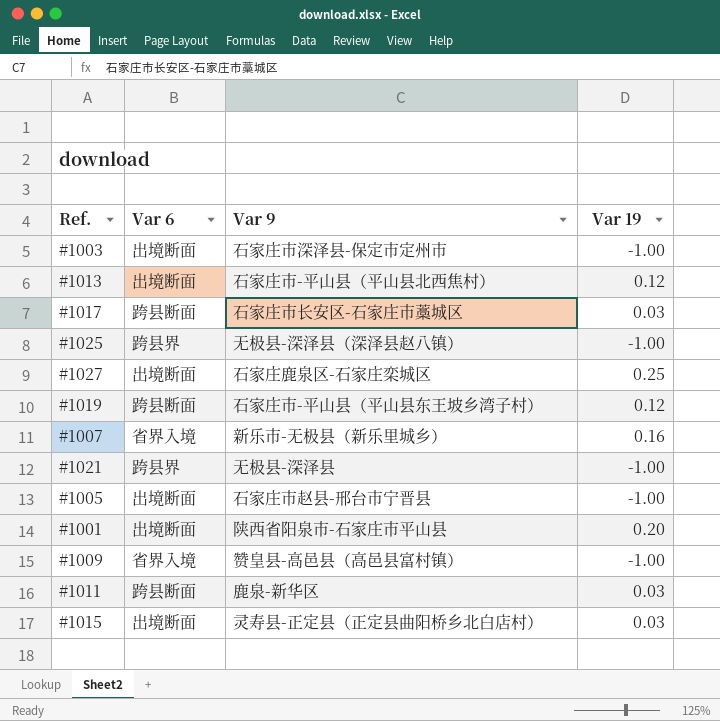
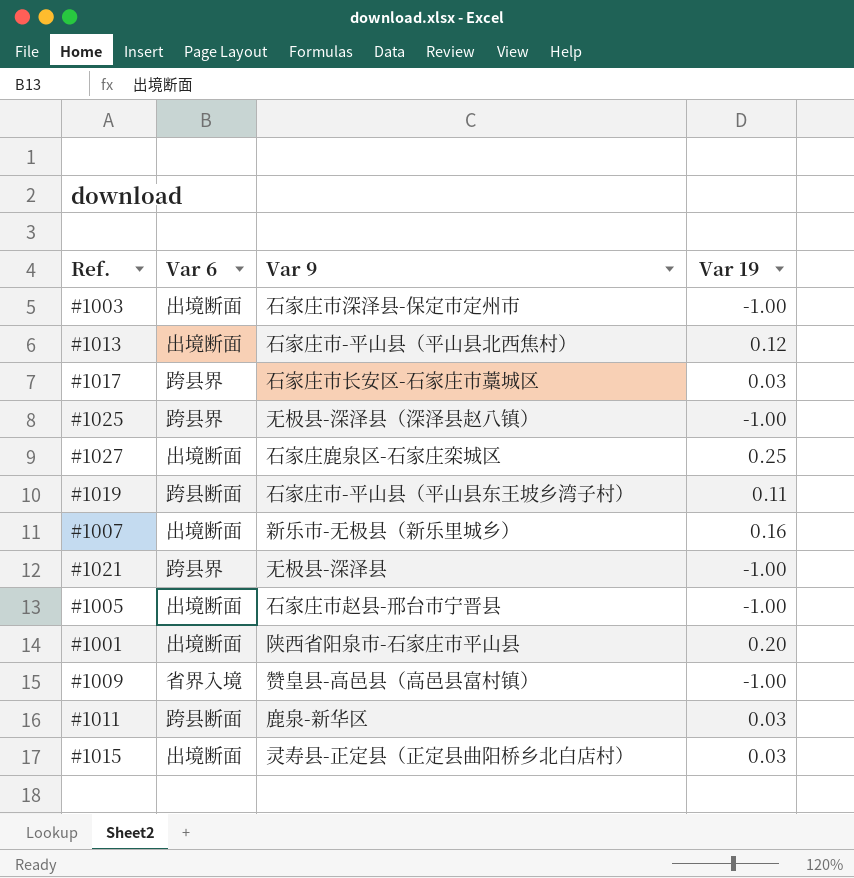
#1017 | Var 6: 跨县断面 -> 跨县界
#1019 | Var 19: 0.12 -> 0.11
#1007 | Var 6: 省界入境 -> 出境断面

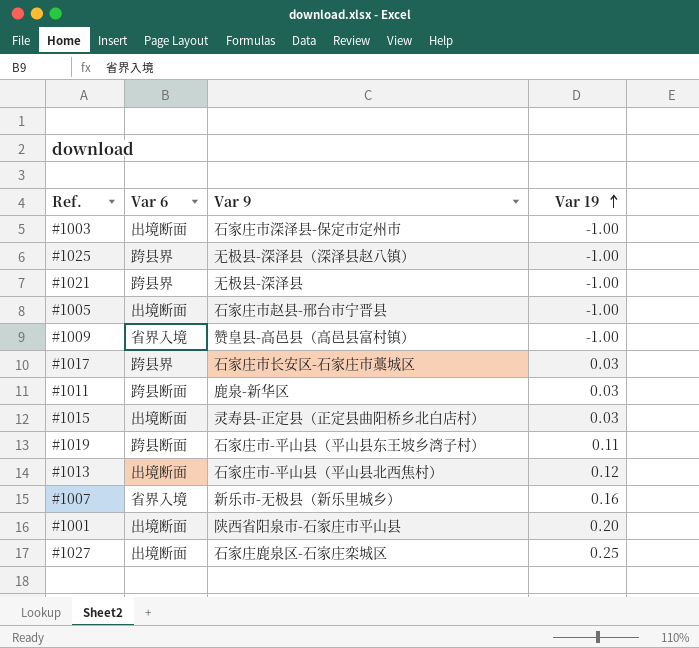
row order: none -> Var 19 ascending
#1007 | Var 6: 出境断面 -> 省界入境

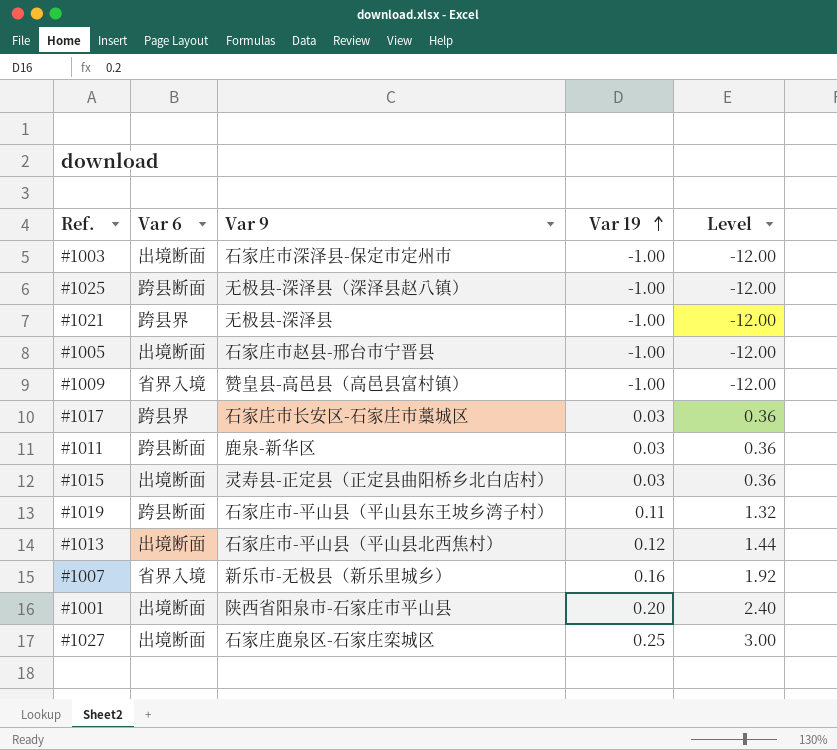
column Level | formula: none -> [Var 19] * 12
#1025 | Var 6: 跨县界 -> 跨县断面

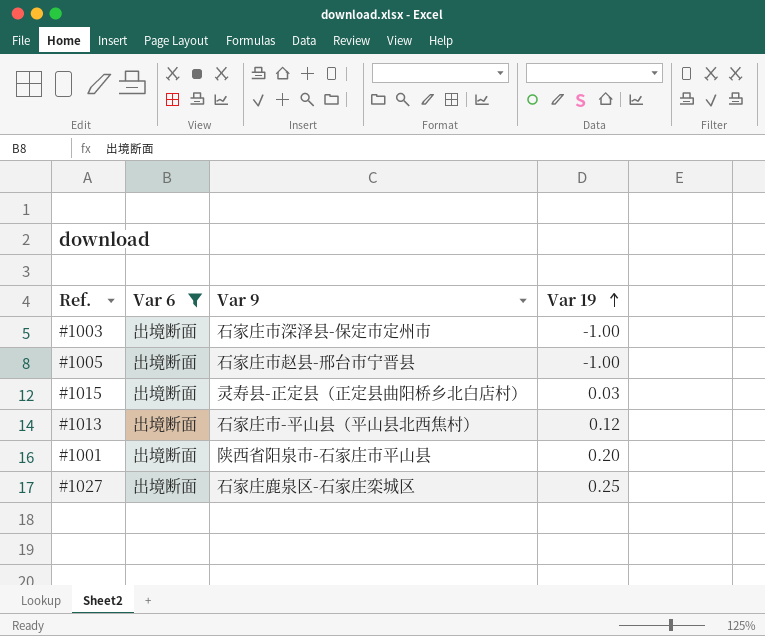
filter: none -> Var 6 = 出境断面
column Level | formula: [Var 19] * 12 -> none

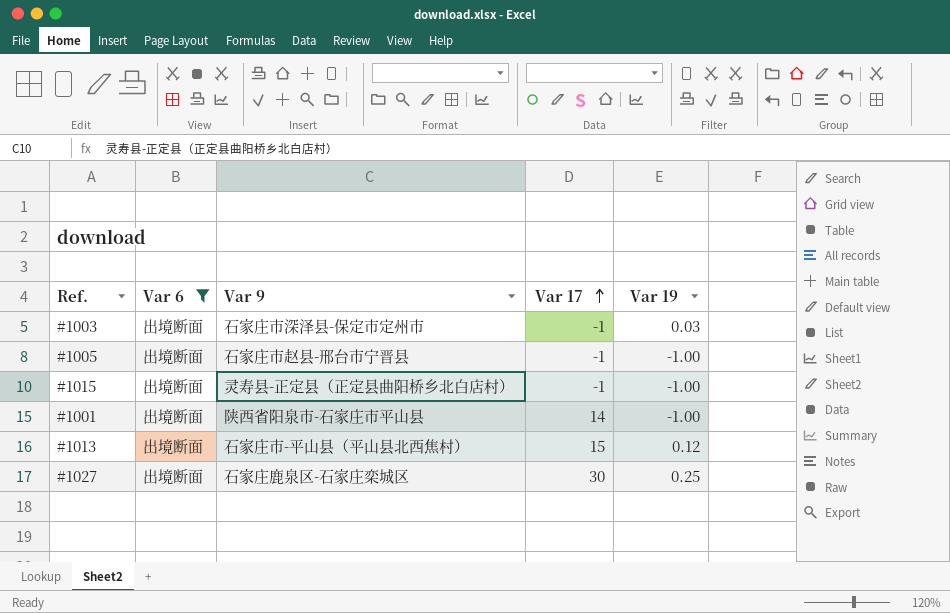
row order: Var 19 ascending -> Var 17 ascending
column Var 17 | position: none -> 4
#1003 | Var 19: -1.00 -> 0.03
#1015 | Var 19: 0.03 -> -1.00
#1001 | Var 19: 0.20 -> -1.00

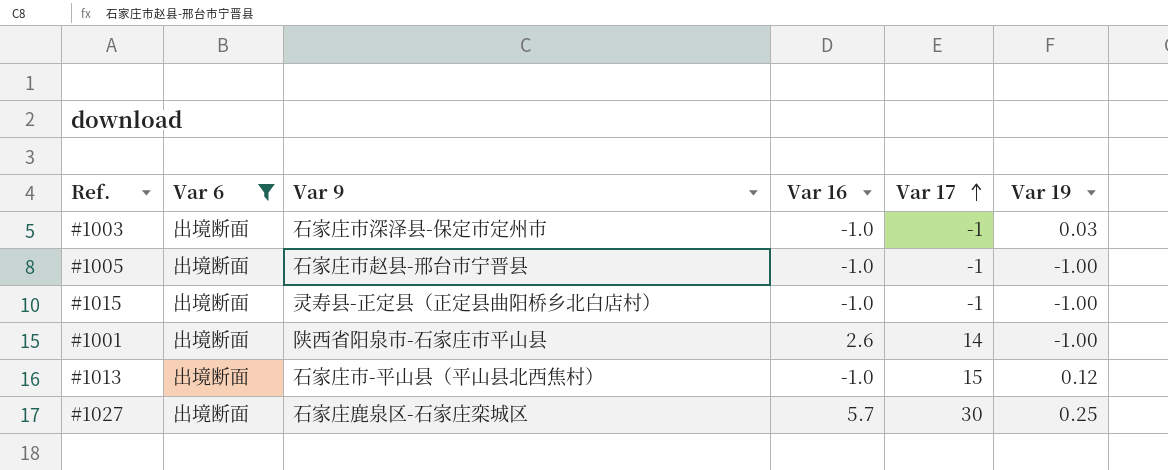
column Var 16 | position: none -> 4

